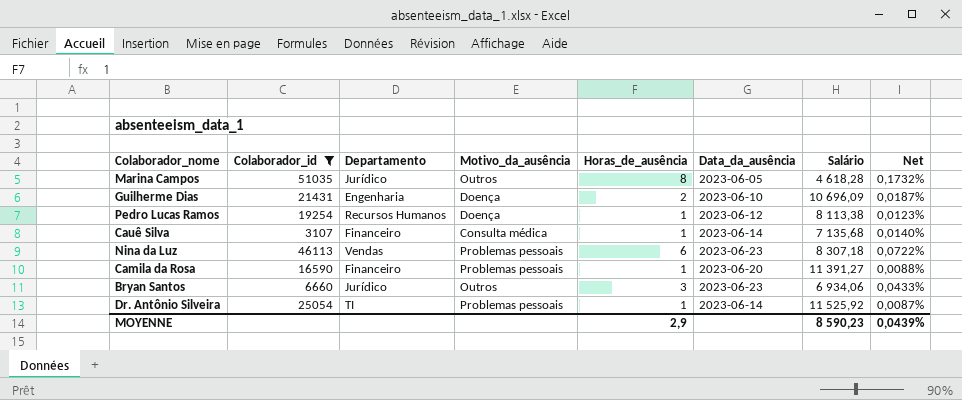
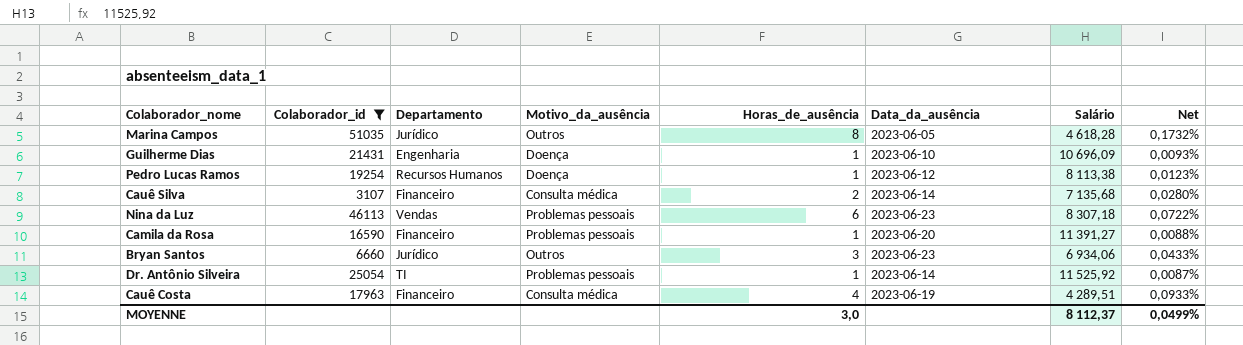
Guilherme Dias | Horas_de_ausência: 2 -> 1
Guilherme Dias | Net: 0,0187% -> 0,0093%
Cauê Silva | Horas_de_ausência: 1 -> 2
Cauê Silva | Net: 0,0140% -> 0,0280%
row Cauê Costa: none -> 17963 | Financeiro | Consulta médica | 4 | 2023-06-19 | 4 289,51 | 0,0933%
MOYENNE | Horas_de_ausência: 2,9 -> 3,0
MOYENNE | Salário: 8 590,23 -> 8 112,37
MOYENNE | Net: 0,0439% -> 0,0499%

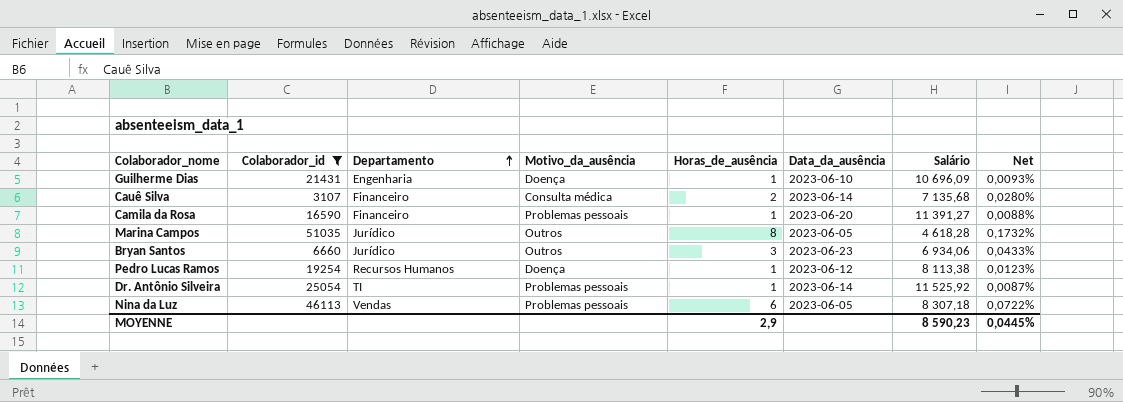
row order: none -> Departamento ascending
row Cauê Costa: 17963 | Financeiro | Consulta médica | 4 | 2023-06-19 | 4 289,51 | 0,0933% -> none
Nina da Luz | Data_da_ausência: 2023-06-23 -> 2023-06-05
MOYENNE | Horas_de_ausência: 3,0 -> 2,9
MOYENNE | Salário: 8 112,37 -> 8 590,23
MOYENNE | Net: 0,0499% -> 0,0445%

